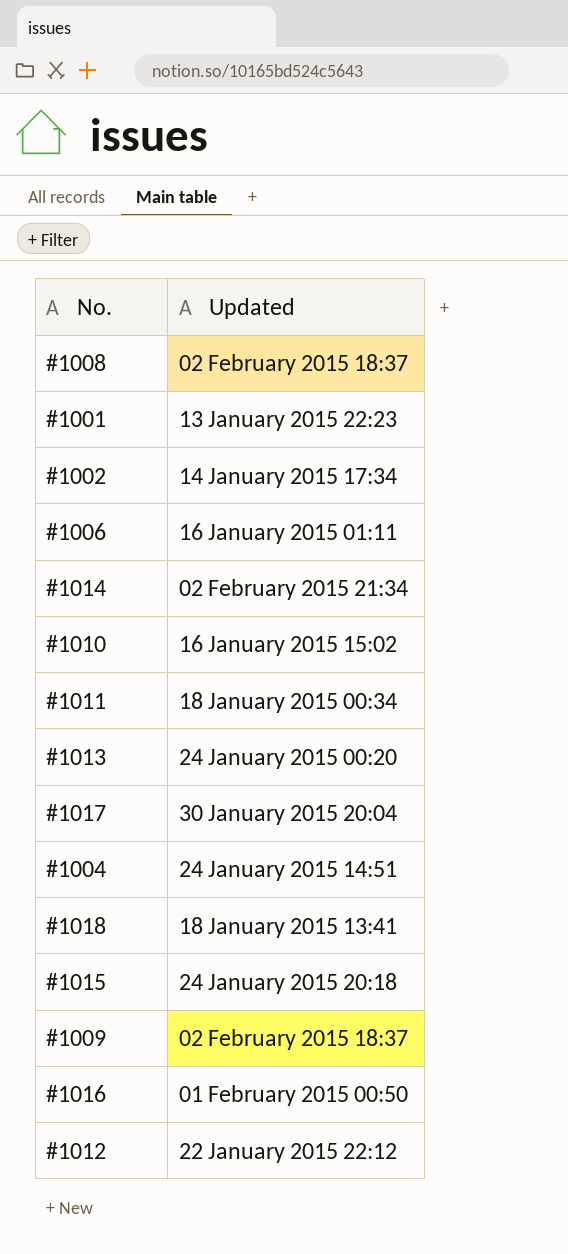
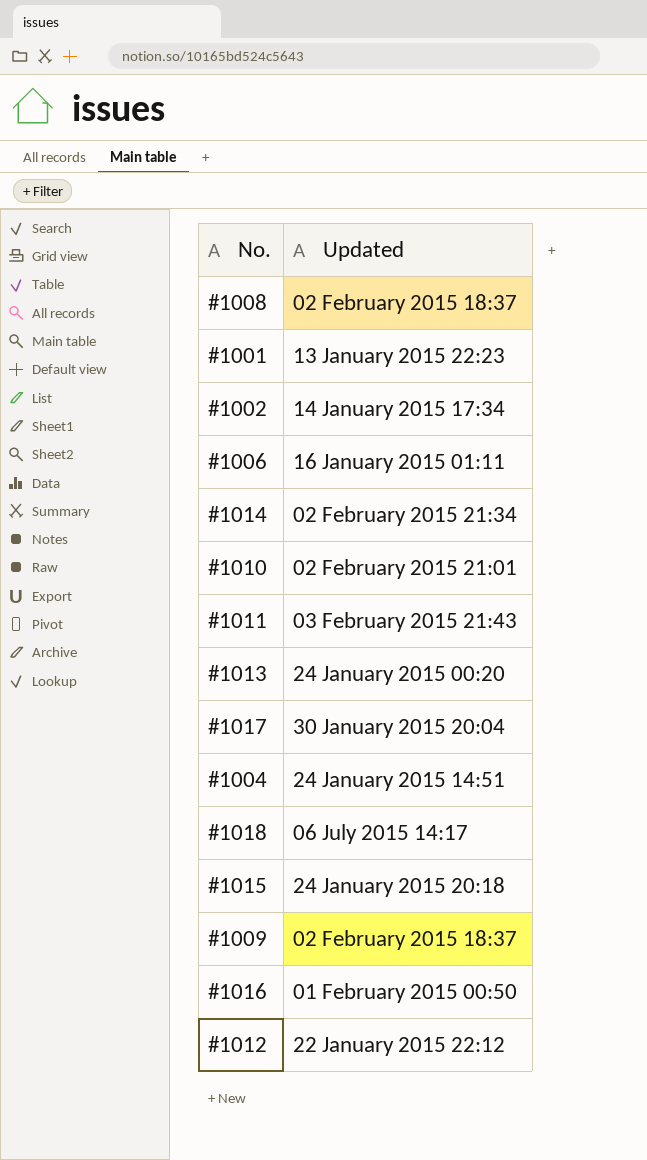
#1010 | Updated: 16 January 2015 15:02 -> 02 February 2015 21:01
#1011 | Updated: 18 January 2015 00:34 -> 03 February 2015 21:43
#1018 | Updated: 18 January 2015 13:41 -> 06 July 2015 14:17

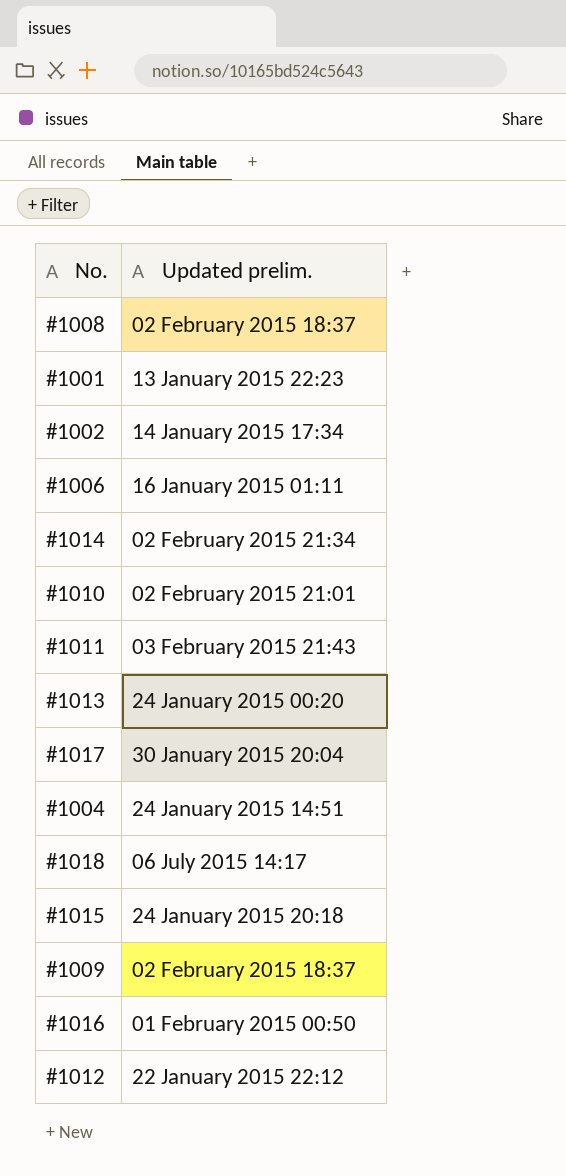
column name: Updated -> Updated prelim.

